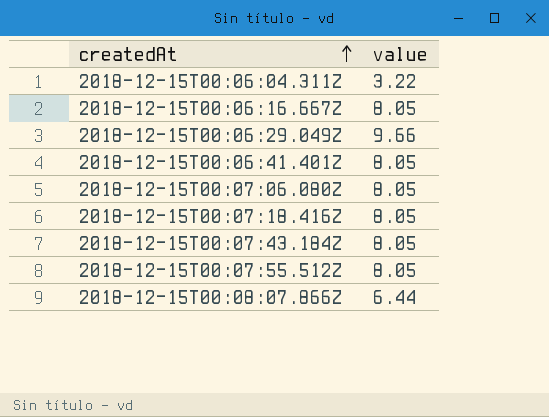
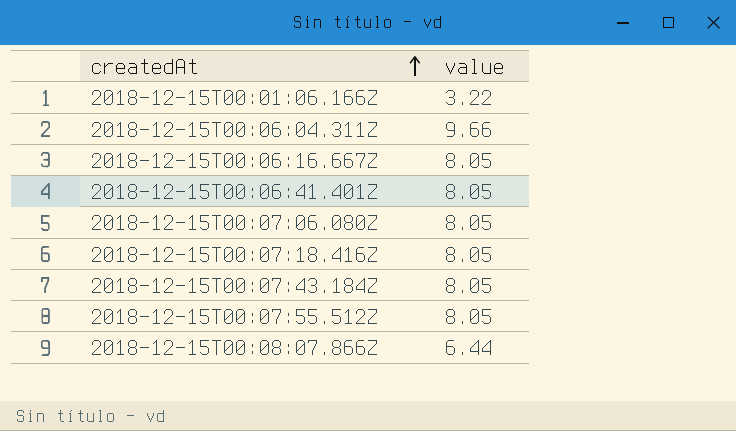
row 2018-12-15T00:06:29.049Z: 9.66 -> none
row 2018-12-15T00:01:06.166Z: none -> 3.22
2018-12-15T00:06:04.311Z | value: 3.22 -> 9.66

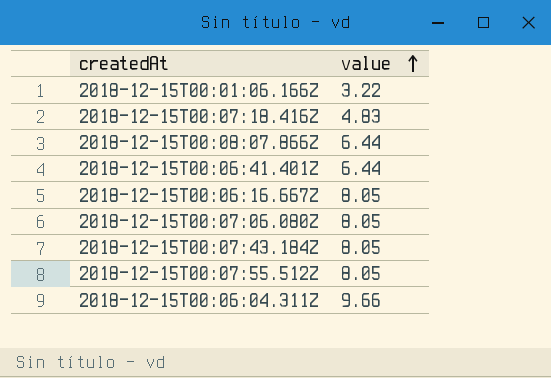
row order: createdAt ascending -> value ascending
2018-12-15T00:07:18.416Z | value: 8.05 -> 4.83
2018-12-15T00:06:41.401Z | value: 8.05 -> 6.44

